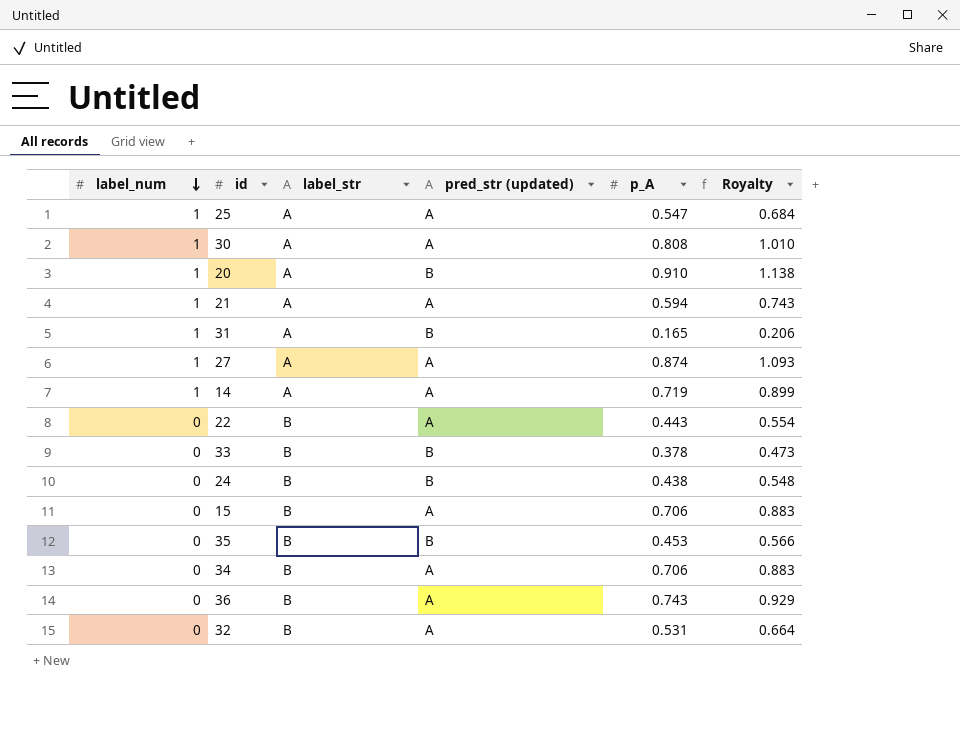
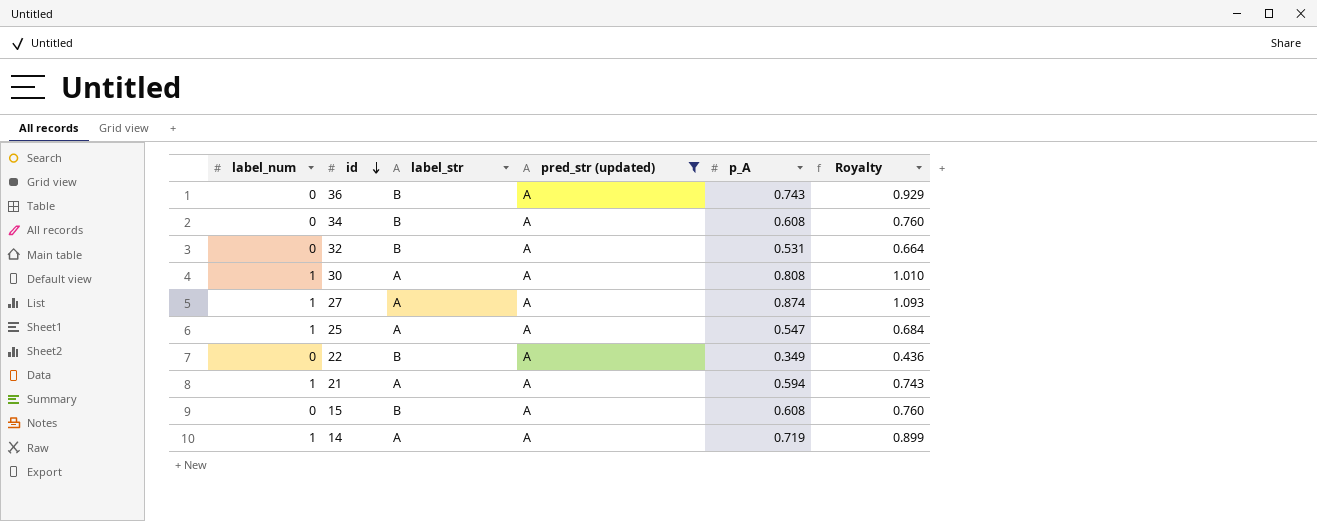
filter: none -> pred_str (updated) = A
row order: label_num descending -> id descending
34 | p_A: 0.706 -> 0.608
34 | Royalty: 0.883 -> 0.760
22 | p_A: 0.443 -> 0.349
22 | Royalty: 0.554 -> 0.436
15 | p_A: 0.706 -> 0.608
15 | Royalty: 0.883 -> 0.760

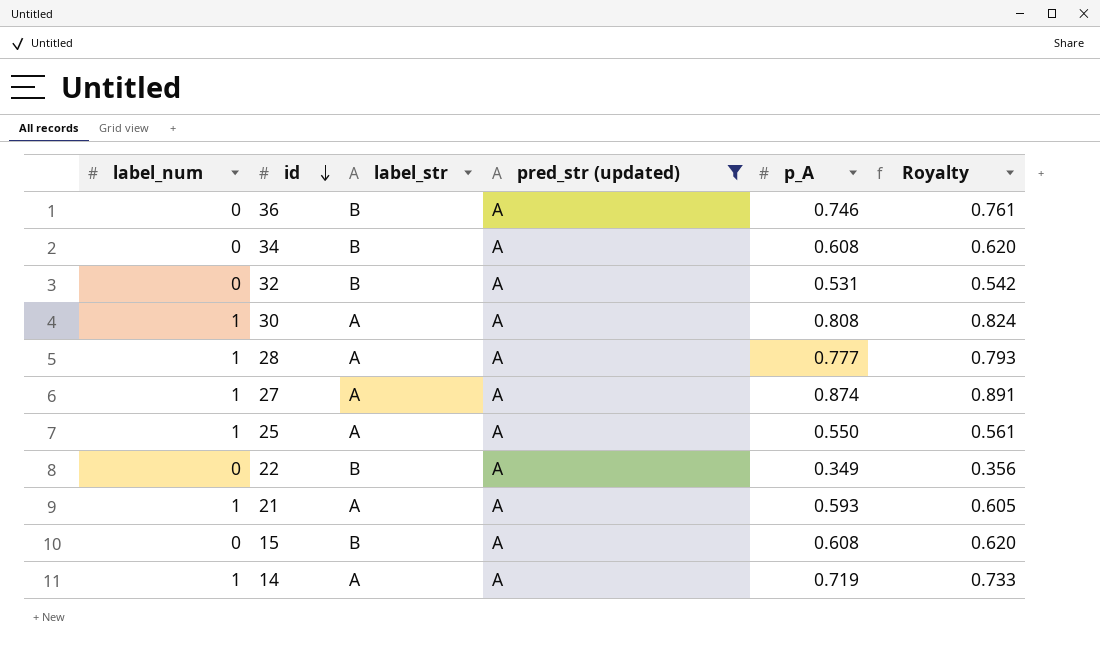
column Royalty | formula: [p_A] * 1.25 -> [p_A] * 1.02
36 | p_A: 0.743 -> 0.746
row 28: none -> 1 | A | A | 0.777 | 0.793
25 | p_A: 0.547 -> 0.550
21 | p_A: 0.594 -> 0.593

